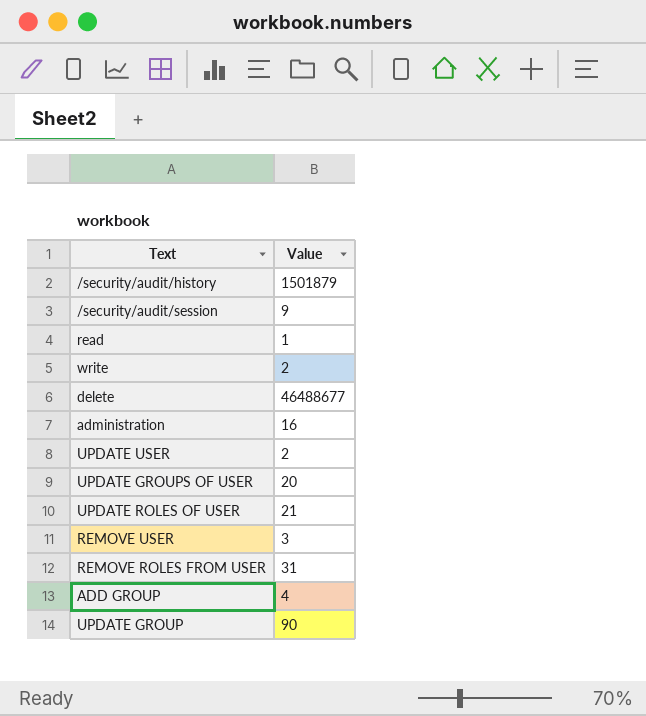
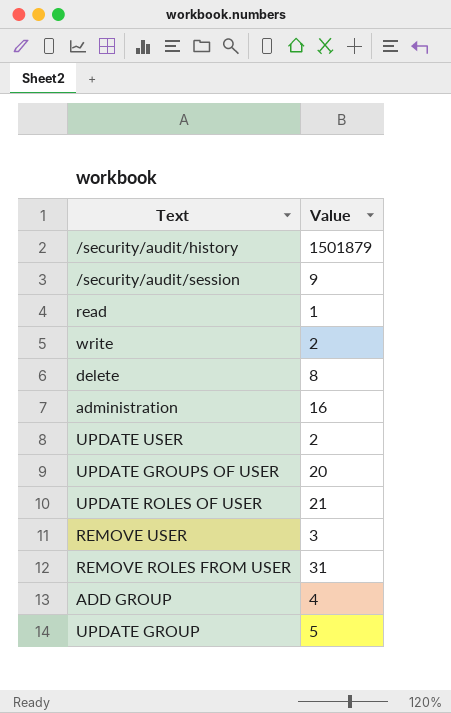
delete | Value: 46488677 -> 8
UPDATE GROUP | Value: 90 -> 5

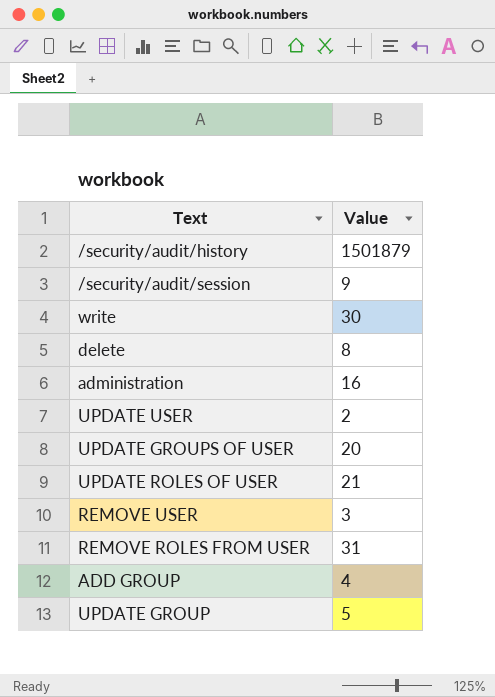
row read: 1 -> none
write | Value: 2 -> 30

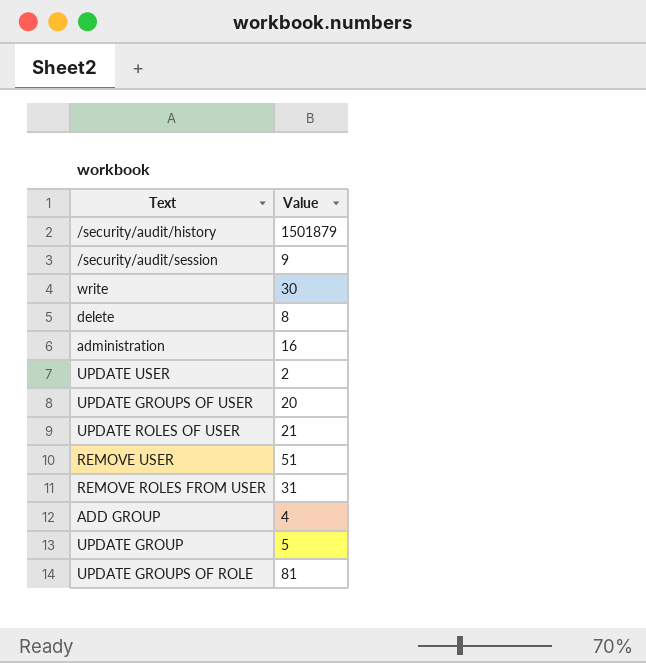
REMOVE USER | Value: 3 -> 51
row UPDATE GROUPS OF ROLE: none -> 81

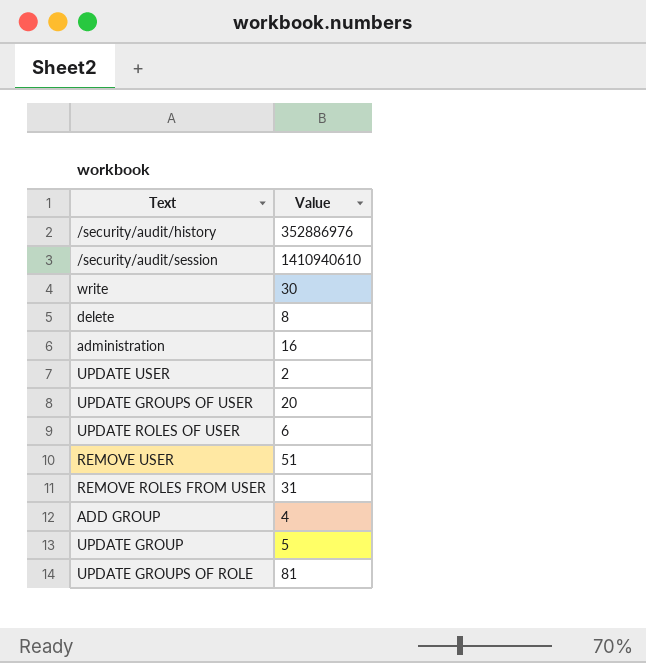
/security/audit/history | Value: 1501879 -> 352886976
/security/audit/session | Value: 9 -> 1410940610
UPDATE ROLES OF USER | Value: 21 -> 6

